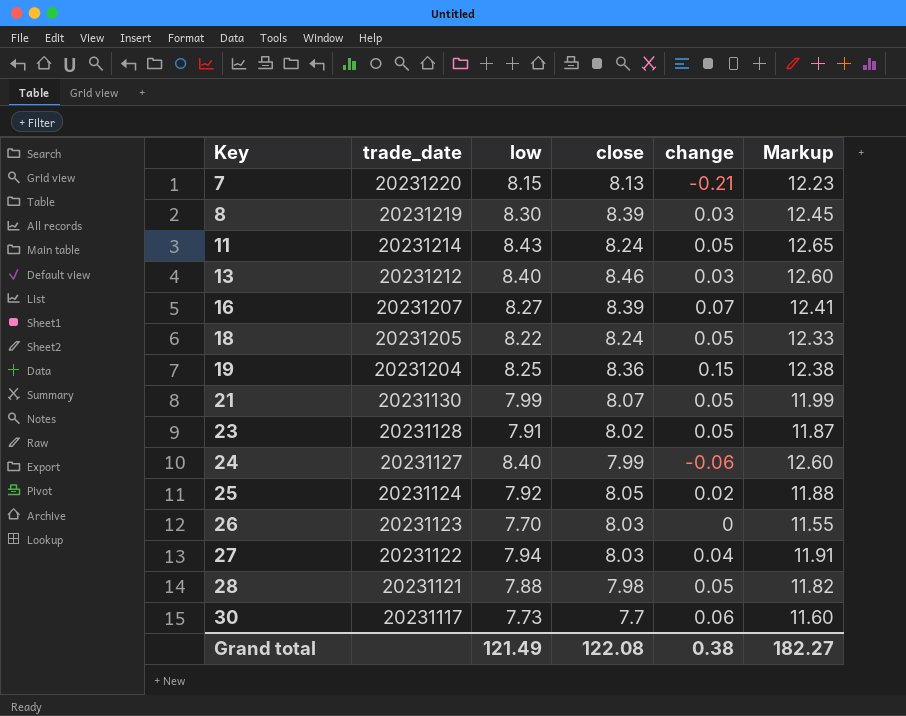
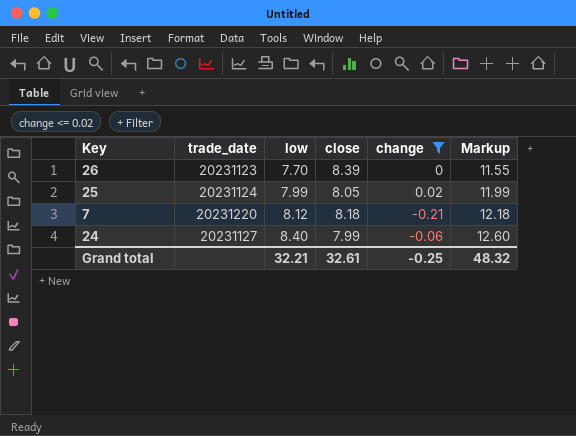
filter: none -> change <= 0.02
row order: Key ascending -> low ascending
26 | close: 8.03 -> 8.39
25 | low: 7.92 -> 7.99
25 | Markup: 11.88 -> 11.99
7 | low: 8.15 -> 8.12
7 | close: 8.13 -> 8.18
7 | Markup: 12.23 -> 12.18
Grand total | low: 121.49 -> 32.21
Grand total | close: 122.08 -> 32.61
Grand total | change: 0.38 -> -0.25
Grand total | Markup: 182.27 -> 48.32

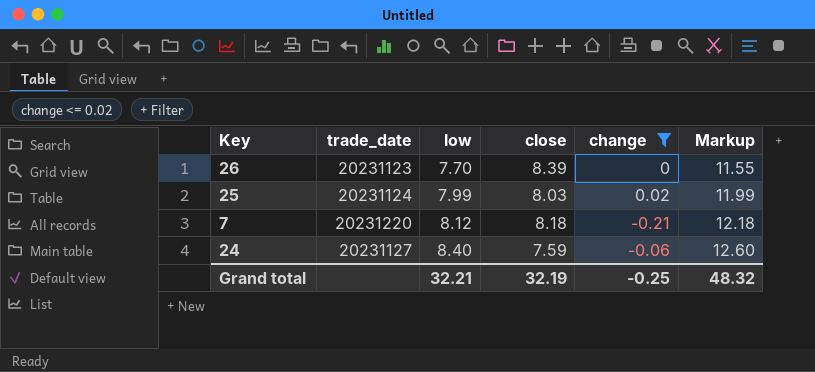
25 | close: 8.05 -> 8.03
24 | close: 7.99 -> 7.59
Grand total | close: 32.61 -> 32.19

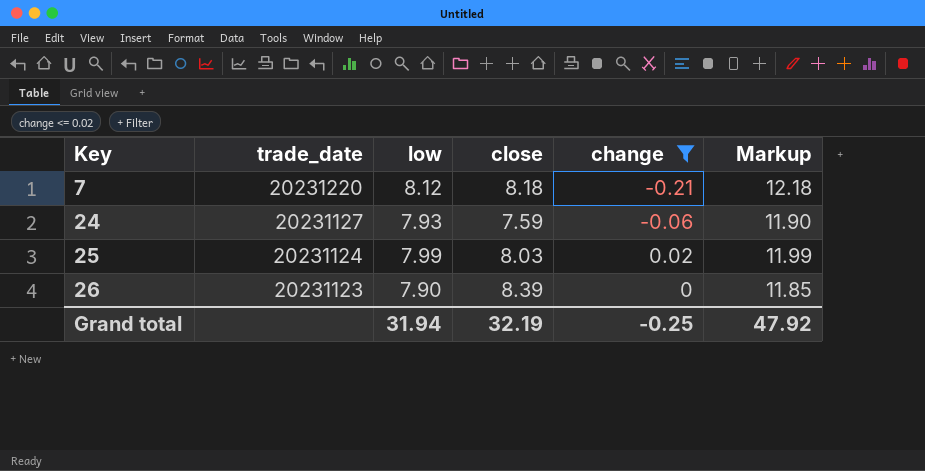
row order: low ascending -> Key ascending
24 | low: 8.40 -> 7.93
24 | Markup: 12.60 -> 11.90
26 | low: 7.70 -> 7.90
26 | Markup: 11.55 -> 11.85
Grand total | low: 32.21 -> 31.94
Grand total | Markup: 48.32 -> 47.92

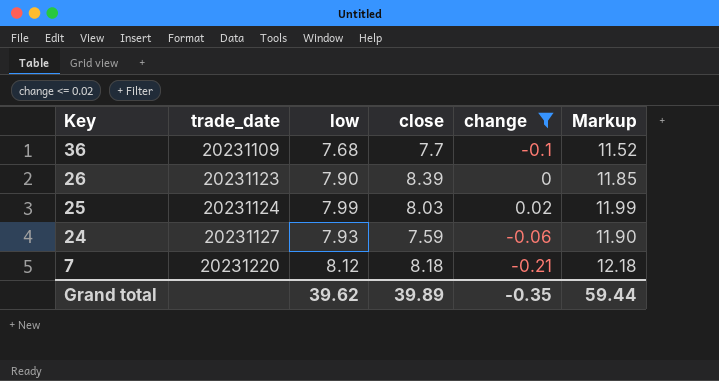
row order: Key ascending -> Key descending
row 36: none -> 20231109 | 7.68 | 7.7 | -0.1 | 11.52
Grand total | low: 31.94 -> 39.62
Grand total | close: 32.19 -> 39.89
Grand total | change: -0.25 -> -0.35
Grand total | Markup: 47.92 -> 59.44

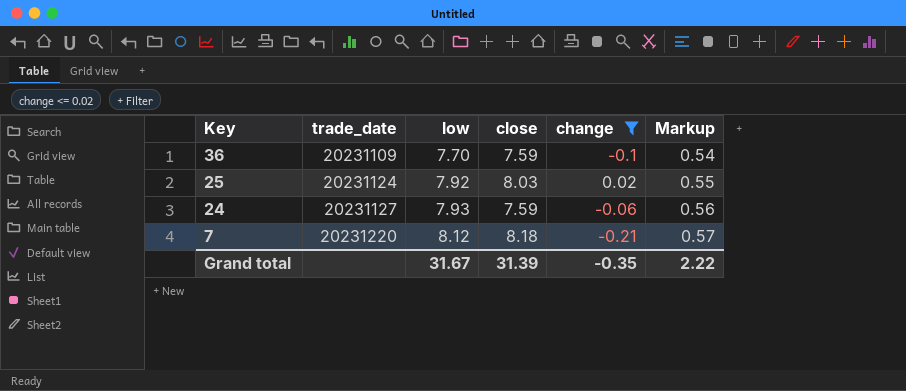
column Markup | formula: [low] * 1.5 -> [low] * 0.07
row 26: 20231123 | 7.90 | 8.39 | 0 | 11.85 -> none
36 | low: 7.68 -> 7.70
36 | close: 7.7 -> 7.59
25 | low: 7.99 -> 7.92
Grand total | low: 39.62 -> 31.67
Grand total | close: 39.89 -> 31.39
Grand total | Markup: 59.44 -> 2.22

